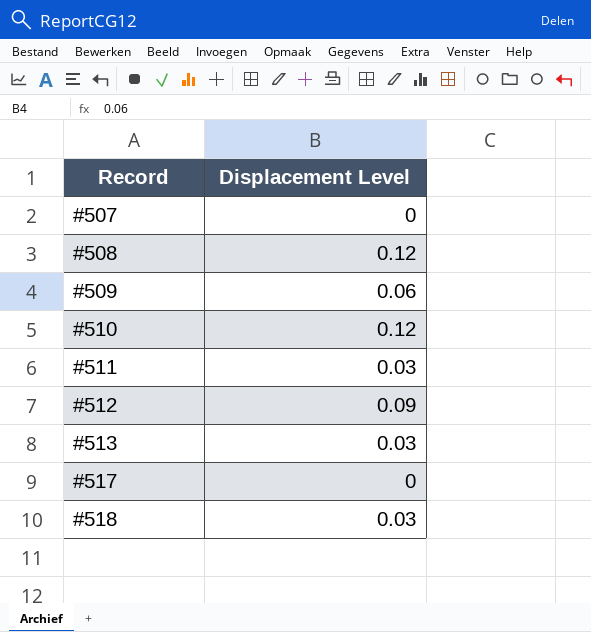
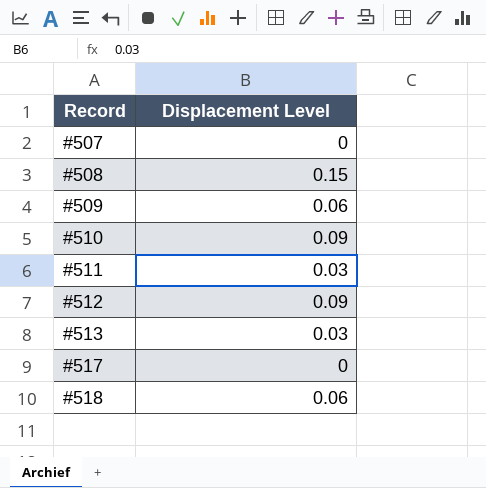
#508 | Displacement Level: 0.12 -> 0.15
#510 | Displacement Level: 0.12 -> 0.09
#518 | Displacement Level: 0.03 -> 0.06

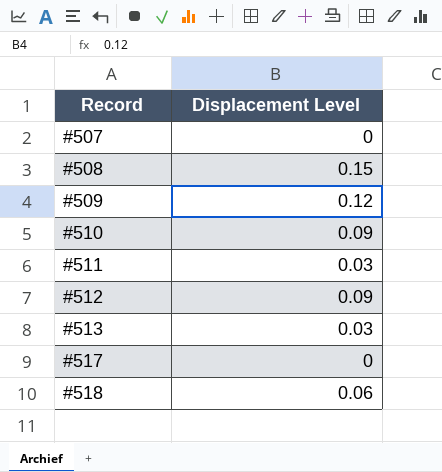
#509 | Displacement Level: 0.06 -> 0.12

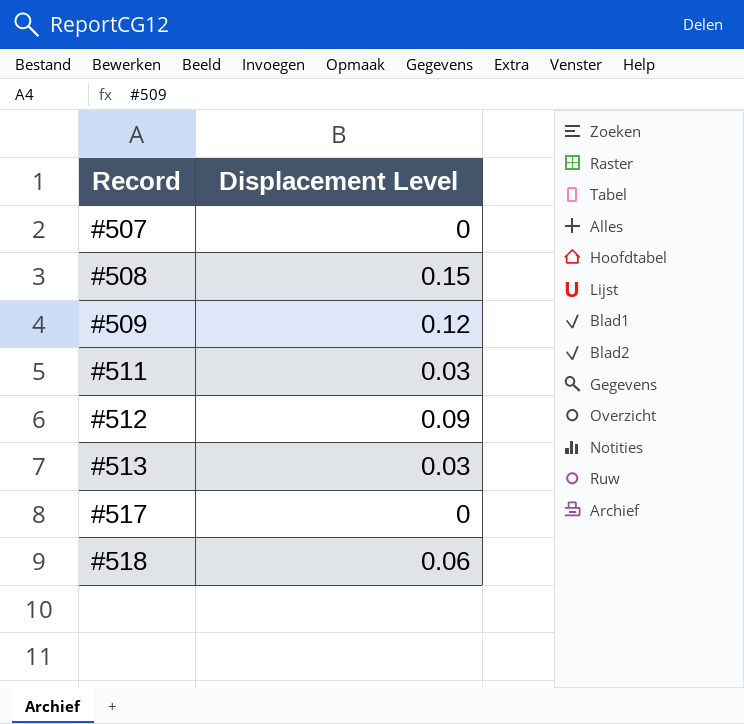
row #510: 0.09 -> none

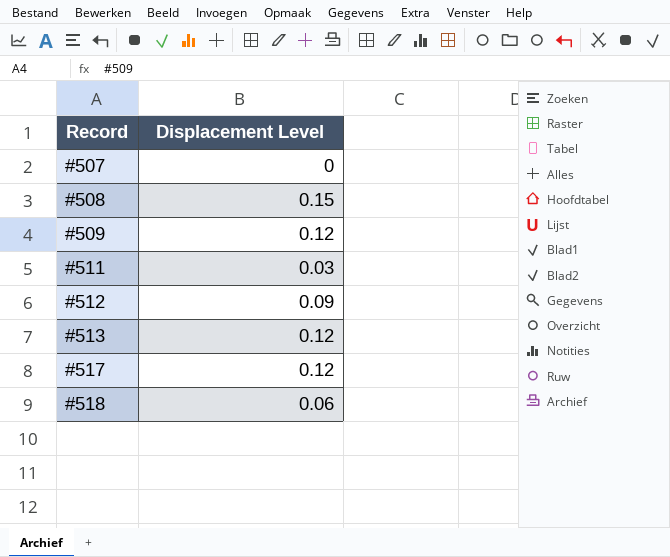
#513 | Displacement Level: 0.03 -> 0.12
#517 | Displacement Level: 0 -> 0.12

